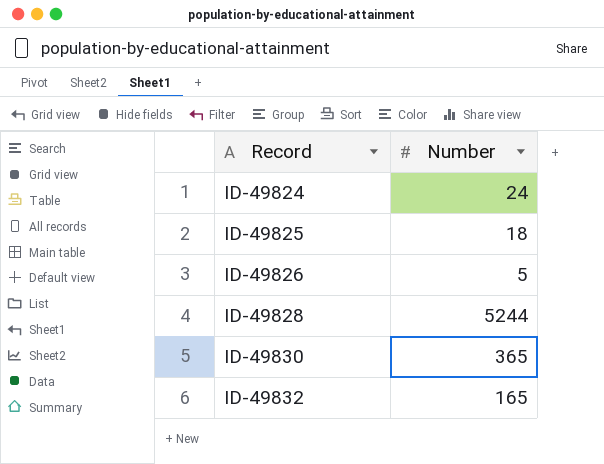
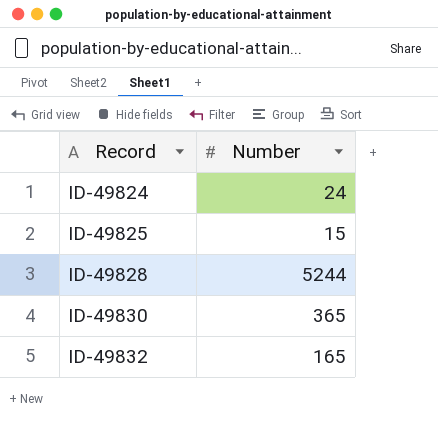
row ID-49826: 5 -> none
ID-49825 | Number: 18 -> 15

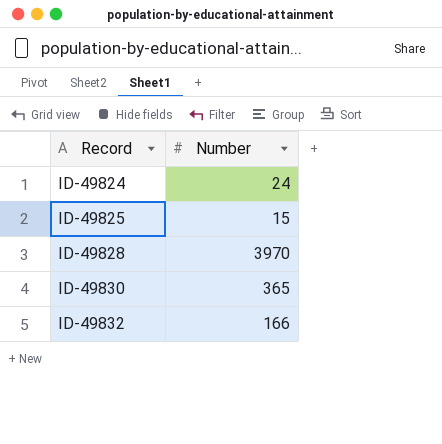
ID-49828 | Number: 5244 -> 3970
ID-49832 | Number: 165 -> 166

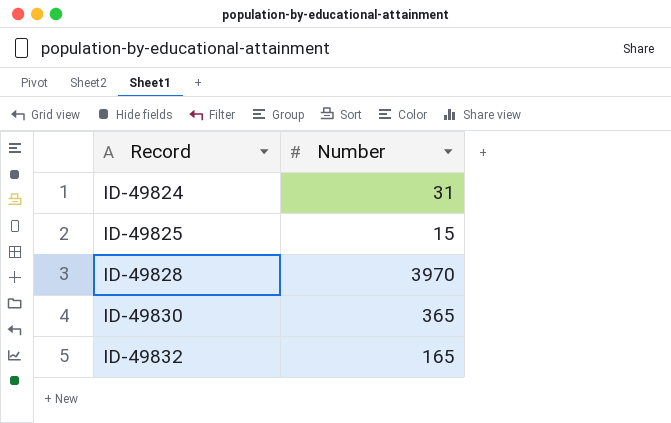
ID-49824 | Number: 24 -> 31
ID-49832 | Number: 166 -> 165

